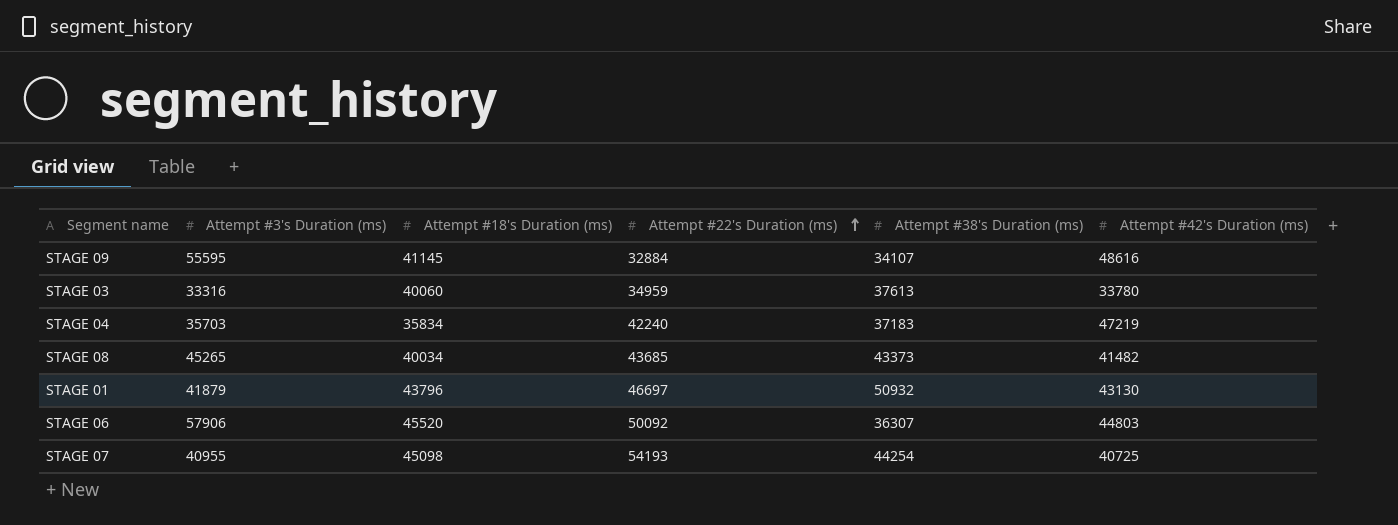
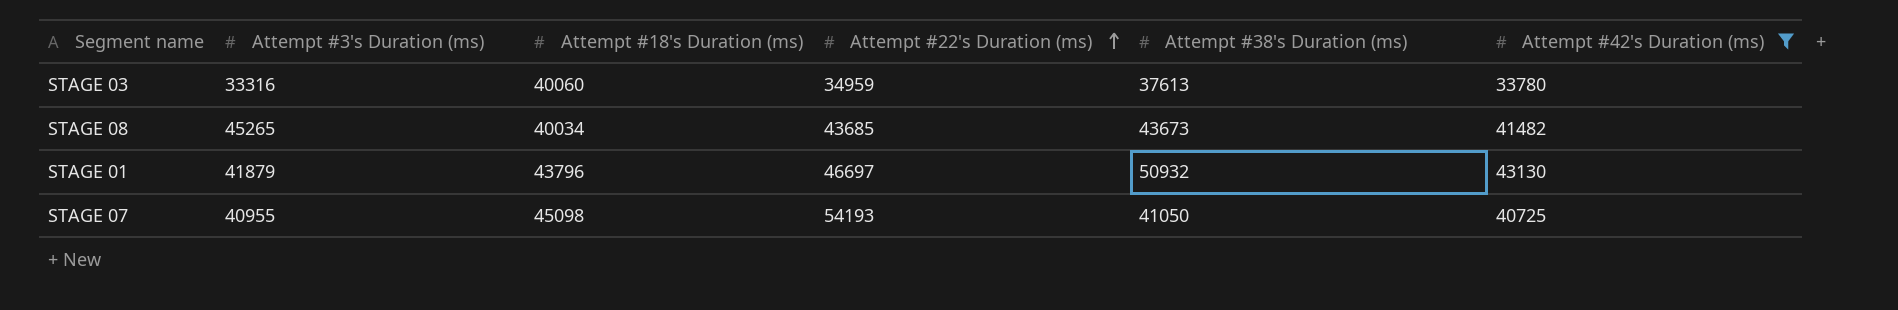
filter: none -> Attempt #42's Duration (ms) <= 43130
STAGE 08 | Attempt #38's Duration (ms): 43373 -> 43673
STAGE 07 | Attempt #38's Duration (ms): 44254 -> 41050

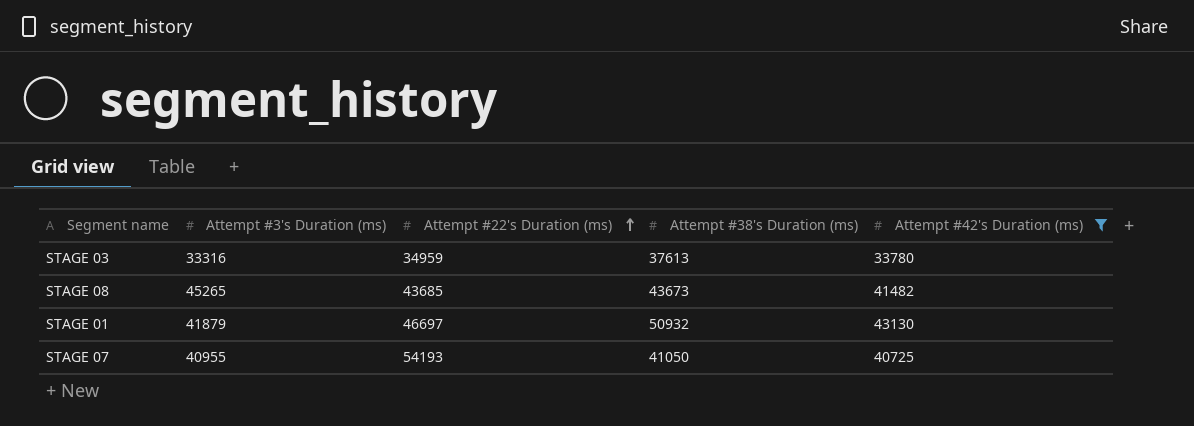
column Attempt #18's Duration (ms) | position: 3 -> none

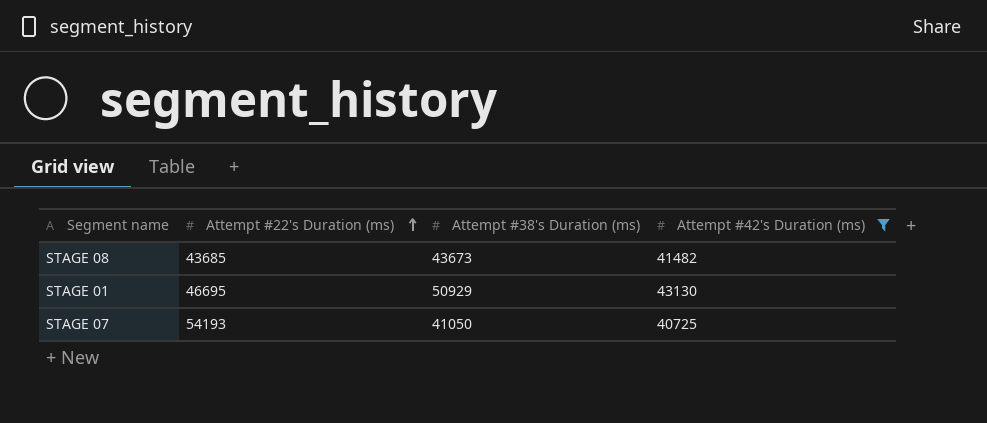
column Attempt #3's Duration (ms) | position: 2 -> none
row STAGE 03: 33316 | 34959 | 37613 | 33780 -> none
STAGE 01 | Attempt #22's Duration (ms): 46697 -> 46695
STAGE 01 | Attempt #38's Duration (ms): 50932 -> 50929

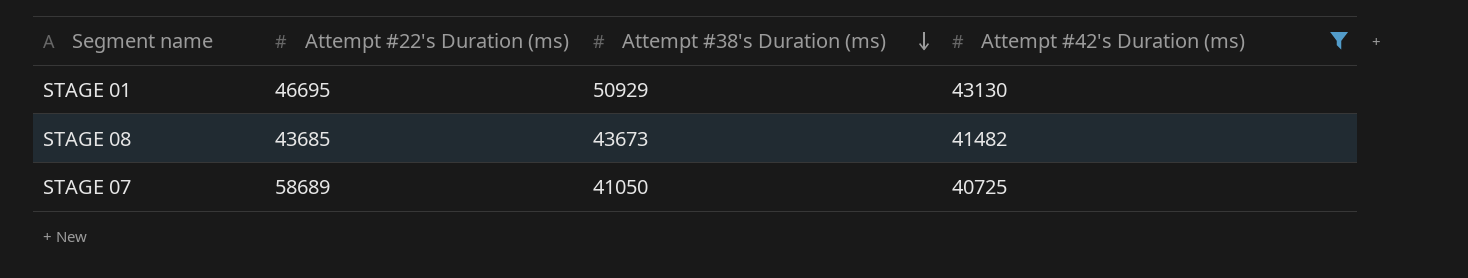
row order: Attempt #22's Duration (ms) ascending -> Attempt #38's Duration (ms) descending
STAGE 07 | Attempt #22's Duration (ms): 54193 -> 58689

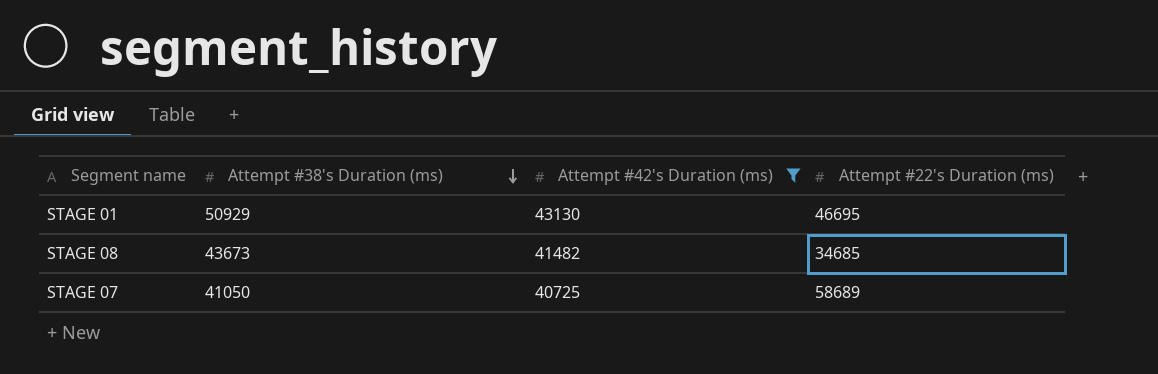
column Attempt #22's Duration (ms) | position: 2 -> 4
STAGE 08 | Attempt #22's Duration (ms): 43685 -> 34685

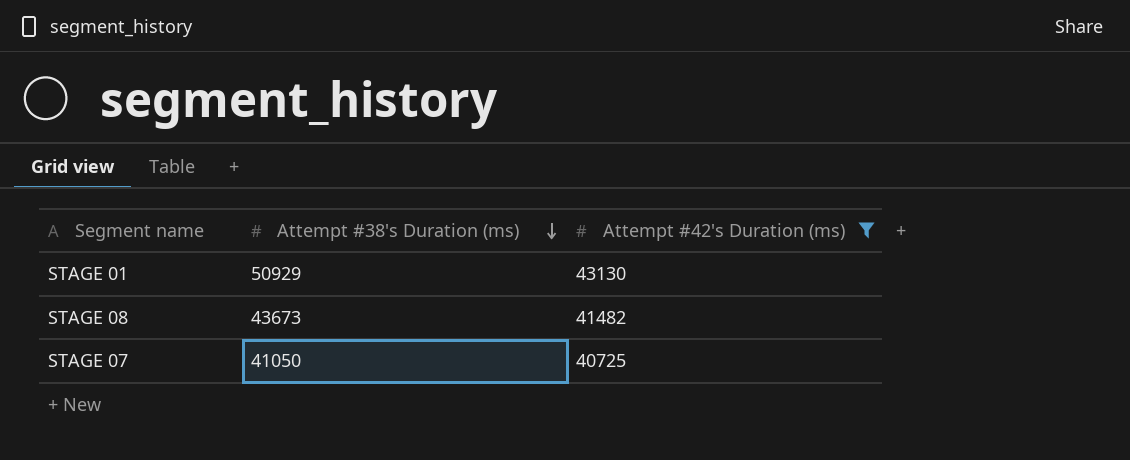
column Attempt #22's Duration (ms) | position: 4 -> none

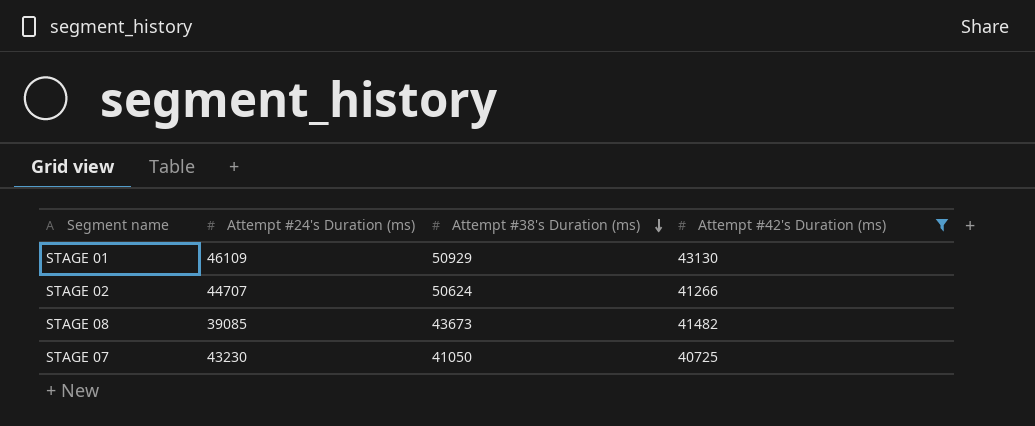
column Attempt #24's Duration (ms) | position: none -> 2
row STAGE 02: none -> 44707 | 50624 | 41266

